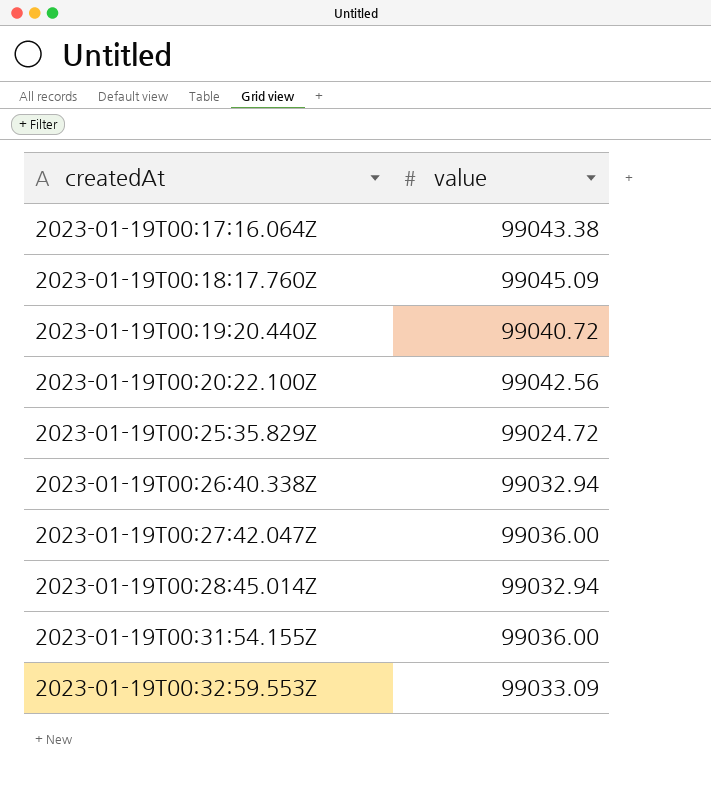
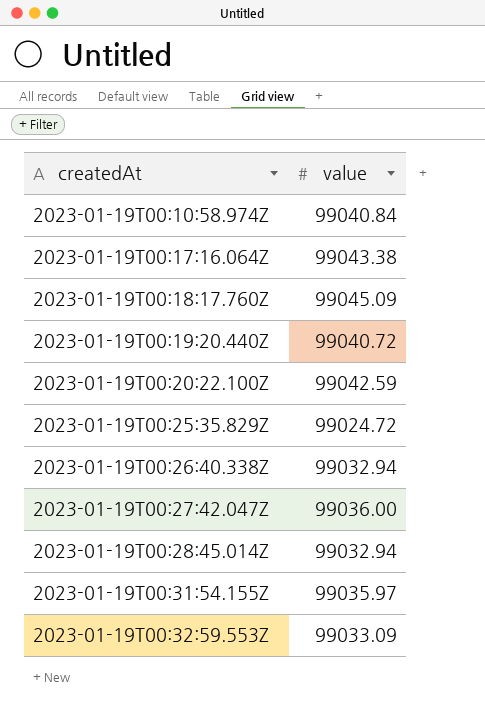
row 2023-01-19T00:10:58.974Z: none -> 99040.84
2023-01-19T00:20:22.100Z | value: 99042.56 -> 99042.59
2023-01-19T00:31:54.155Z | value: 99036.00 -> 99035.97

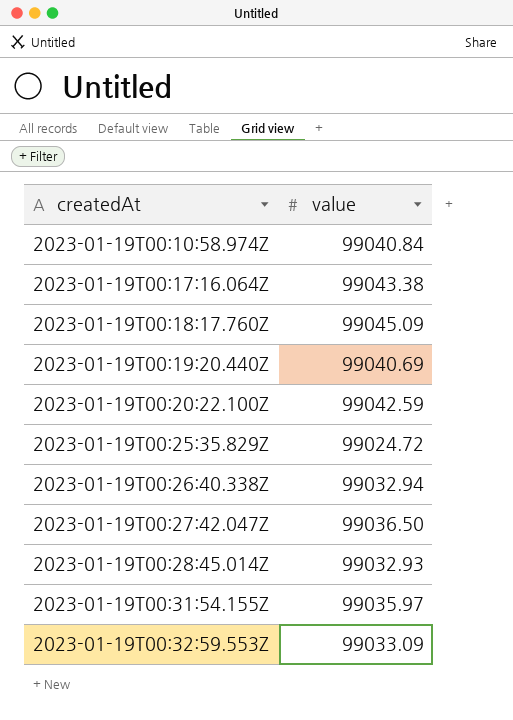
2023-01-19T00:19:20.440Z | value: 99040.72 -> 99040.69
2023-01-19T00:27:42.047Z | value: 99036.00 -> 99036.50
2023-01-19T00:28:45.014Z | value: 99032.94 -> 99032.93

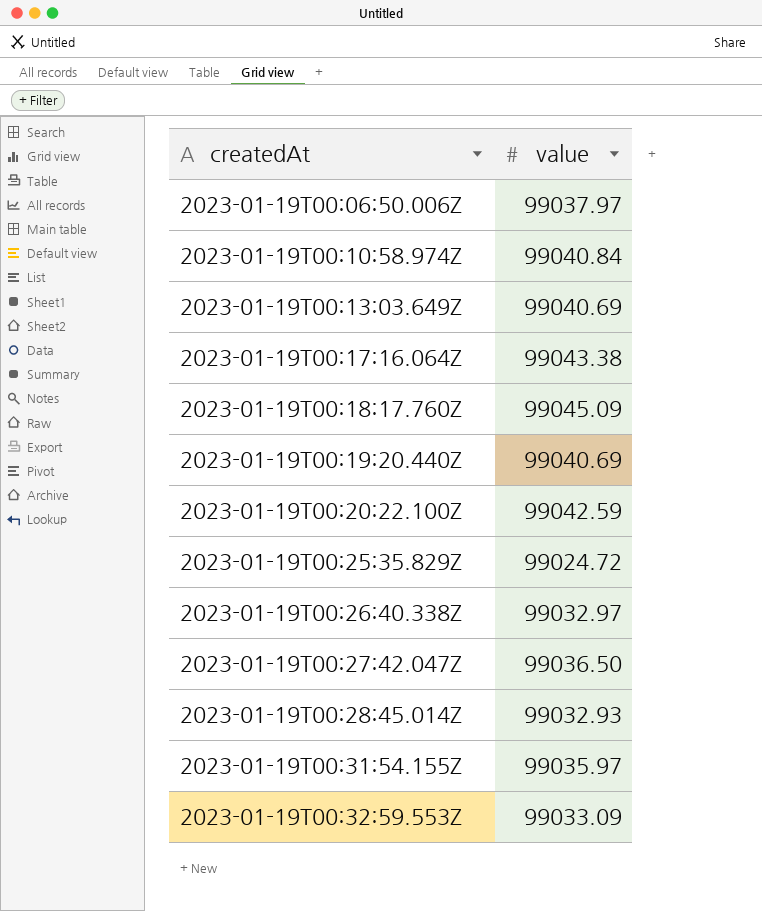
row 2023-01-19T00:06:50.006Z: none -> 99037.97
row 2023-01-19T00:13:03.649Z: none -> 99040.69
2023-01-19T00:26:40.338Z | value: 99032.94 -> 99032.97

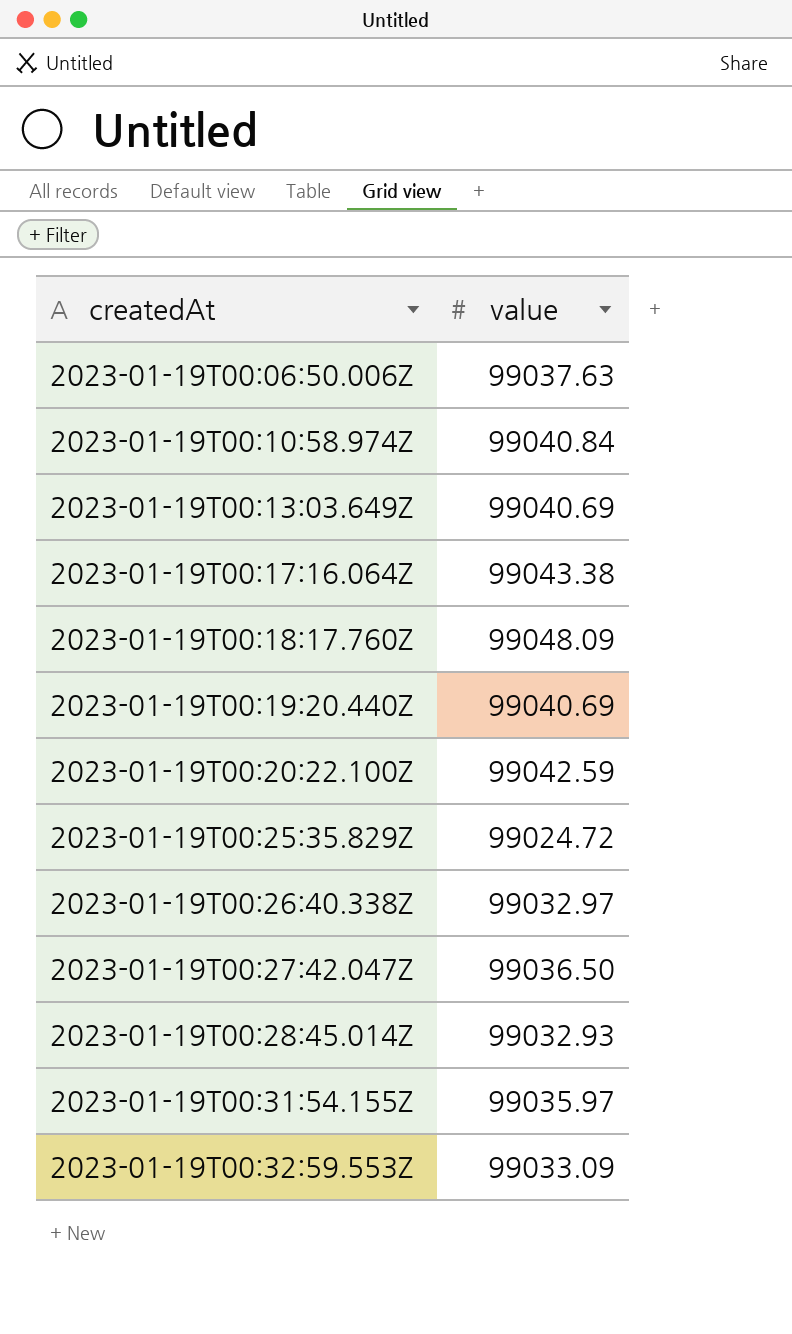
2023-01-19T00:06:50.006Z | value: 99037.97 -> 99037.63
2023-01-19T00:18:17.760Z | value: 99045.09 -> 99048.09

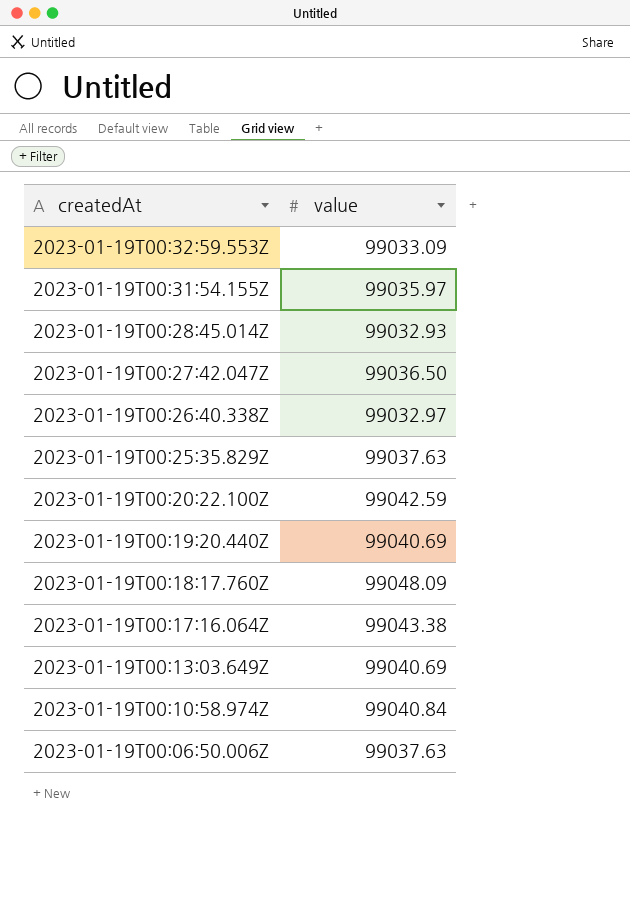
row order: createdAt ascending -> createdAt descending
2023-01-19T00:25:35.829Z | value: 99024.72 -> 99037.63

